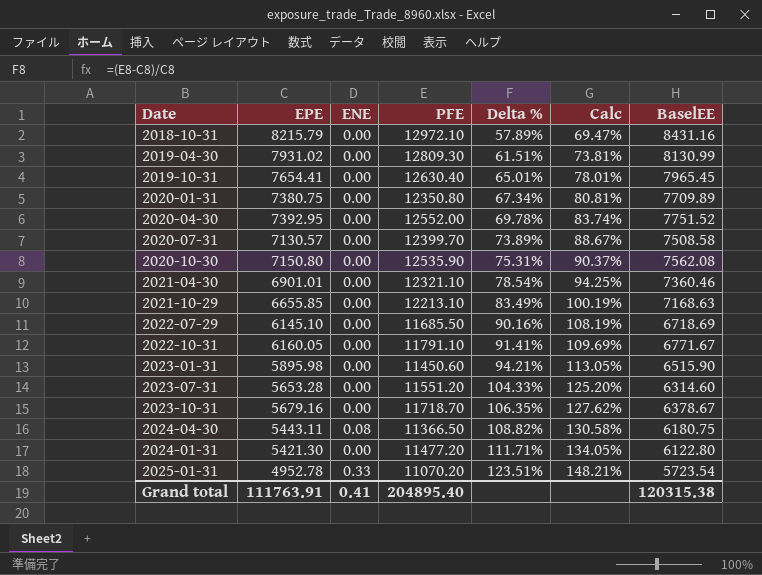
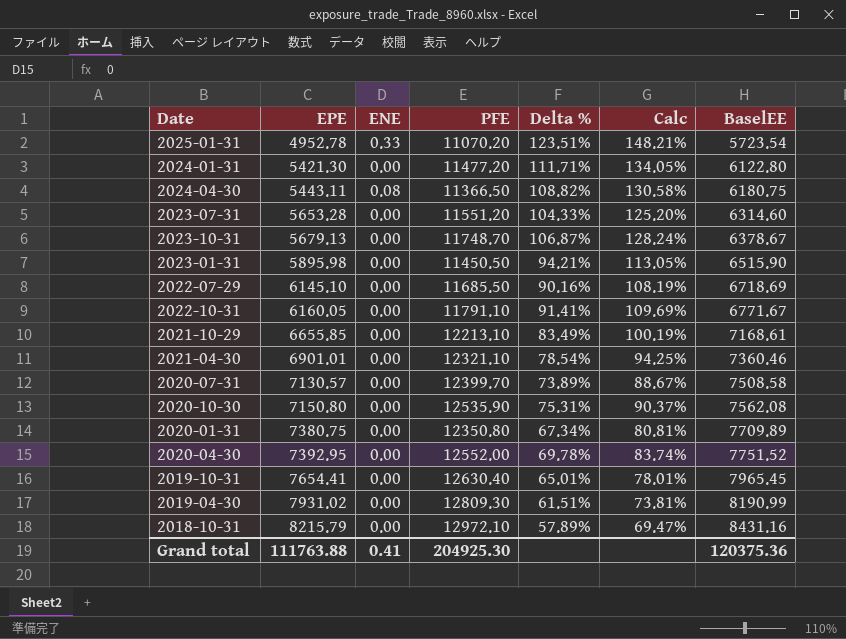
row order: Delta % ascending -> EPE ascending
2023-10-31 | EPE: 5679.16 -> 5679.13
2023-10-31 | PFE: 11718.70 -> 11748.70
2023-10-31 | Delta %: 106.35% -> 106.87%
2023-10-31 | Calc: 127.62% -> 128.24%
2023-01-31 | PFE: 11450.60 -> 11450.50
2021-10-29 | BaselEE: 7168.63 -> 7168.61
2019-04-30 | BaselEE: 8130.99 -> 8190.99
Grand total | EPE: 111763.91 -> 111763.88
Grand total | PFE: 204895.40 -> 204925.30
Grand total | BaselEE: 120315.38 -> 120375.36

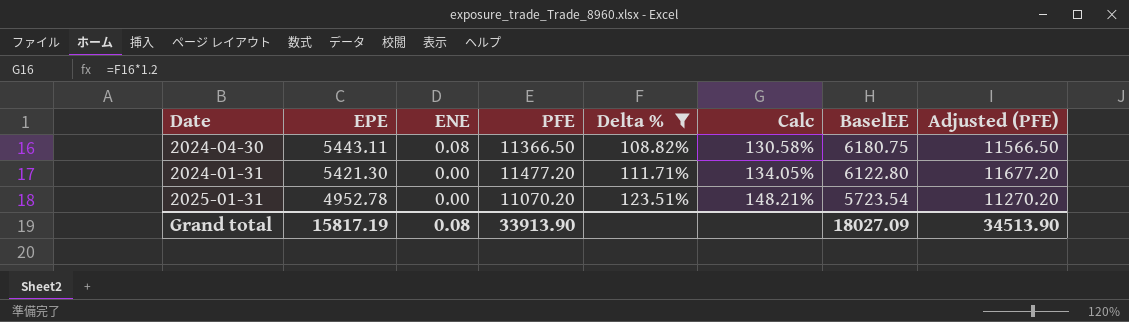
filter: none -> Delta % >= 108.82%
row order: EPE ascending -> EPE descending
column Adjusted (PFE) | formula: none -> [PFE] + 200
2025-01-31 | ENE: 0.33 -> 0.00
Grand total | EPE: 111763.88 -> 15817.19
Grand total | ENE: 0.41 -> 0.08
Grand total | PFE: 204925.30 -> 33913.90
Grand total | BaselEE: 120375.36 -> 18027.09

